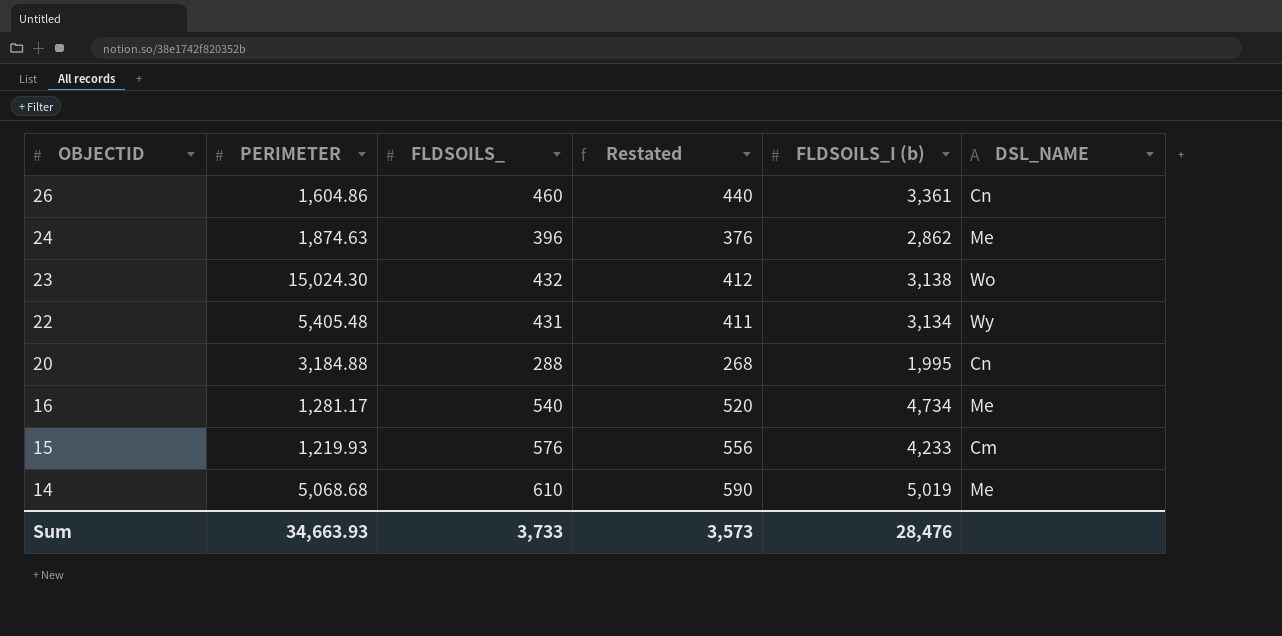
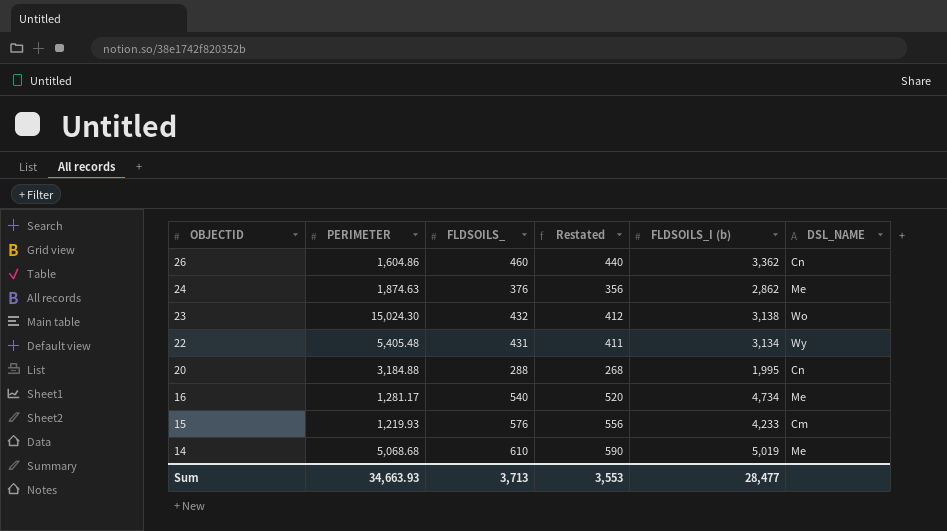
26 | FLDSOILS_I (b): 3,361 -> 3,362
24 | FLDSOILS_: 396 -> 376
24 | Restated: 376 -> 356
Sum | FLDSOILS_: 3,733 -> 3,713
Sum | Restated: 3,573 -> 3,553
Sum | FLDSOILS_I (b): 28,476 -> 28,477

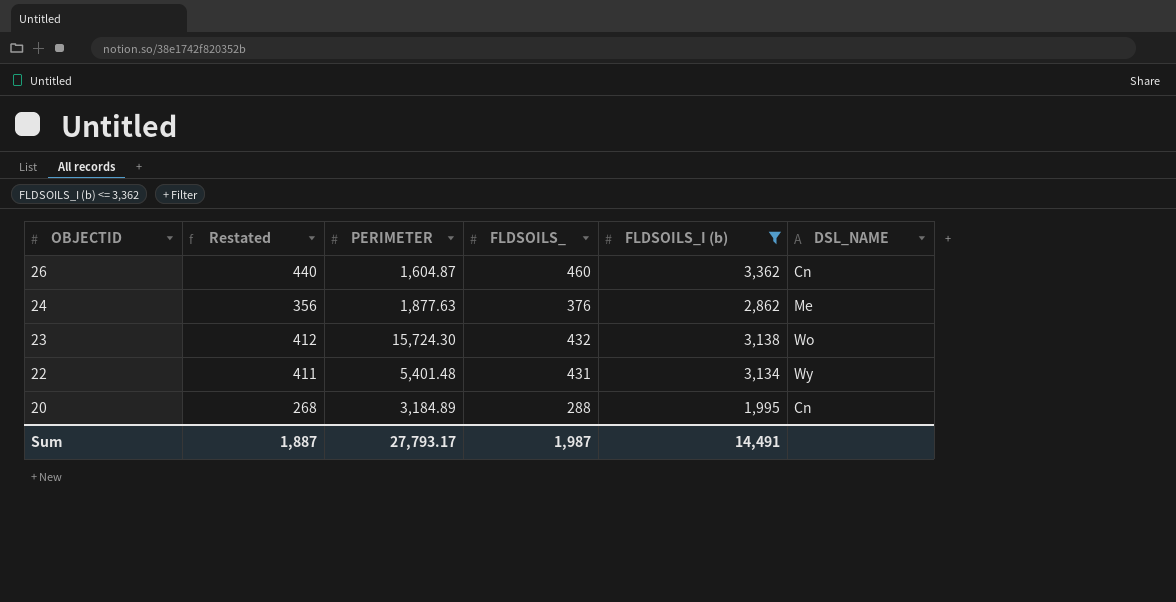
filter: none -> FLDSOILS_I (b) <= 3,362
column Restated | position: 4 -> 2
26 | PERIMETER: 1,604.86 -> 1,604.87
24 | PERIMETER: 1,874.63 -> 1,877.63
23 | PERIMETER: 15,024.30 -> 15,724.30
22 | PERIMETER: 5,405.48 -> 5,401.48
20 | PERIMETER: 3,184.88 -> 3,184.89
Sum | Restated: 3,553 -> 1,887
Sum | PERIMETER: 34,663.93 -> 27,793.17
Sum | FLDSOILS_: 3,713 -> 1,987
Sum | FLDSOILS_I (b): 28,477 -> 14,491

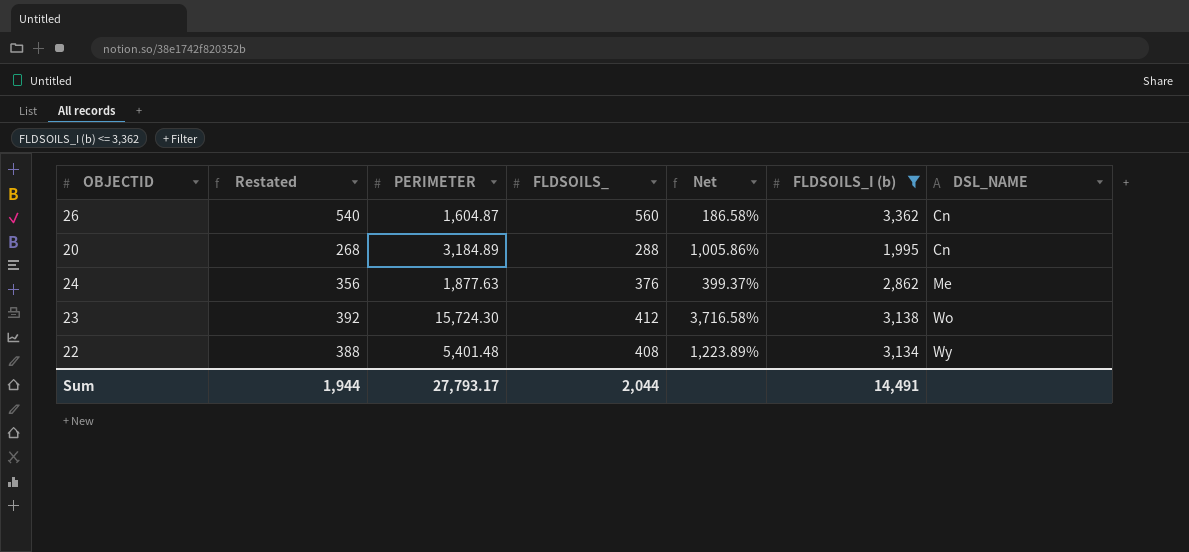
row order: OBJECTID descending -> DSL_NAME ascending
column Net | formula: none -> ([PERIMETER] - [FLDSOILS_]) / [FLDSOILS_]
26 | Restated: 440 -> 540
26 | FLDSOILS_: 460 -> 560
23 | Restated: 412 -> 392
23 | FLDSOILS_: 432 -> 412
22 | Restated: 411 -> 388
22 | FLDSOILS_: 431 -> 408
Sum | Restated: 1,887 -> 1,944
Sum | FLDSOILS_: 1,987 -> 2,044

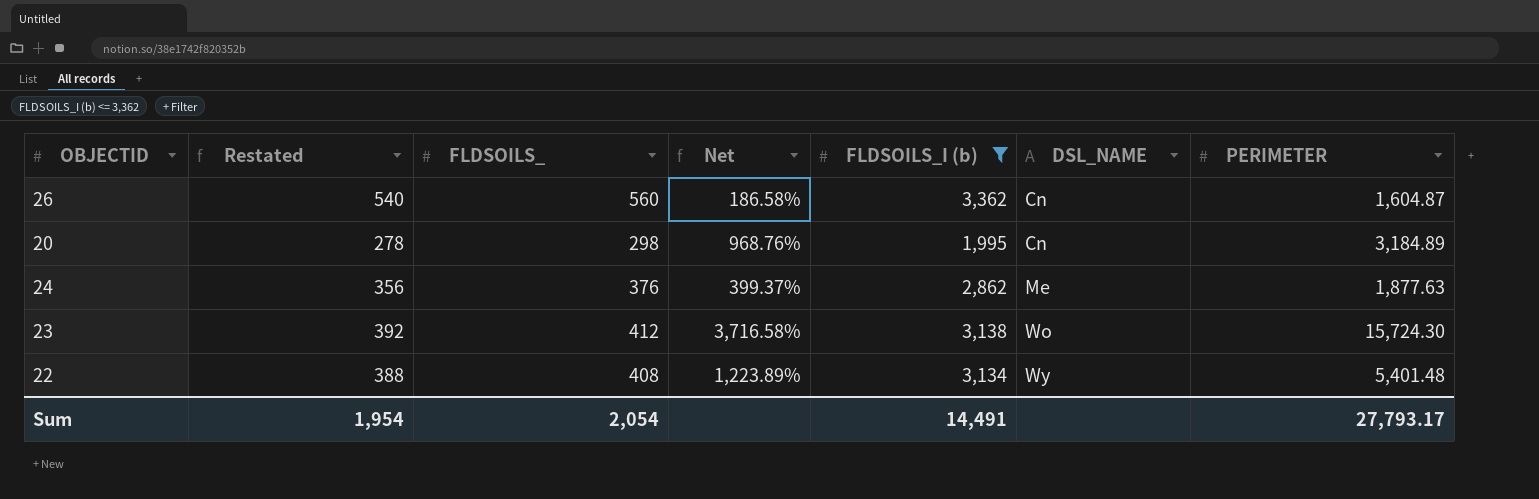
column PERIMETER | position: 3 -> 7
20 | Restated: 268 -> 278
20 | FLDSOILS_: 288 -> 298
20 | Net: 1,005.86% -> 968.76%
Sum | Restated: 1,944 -> 1,954
Sum | FLDSOILS_: 2,044 -> 2,054

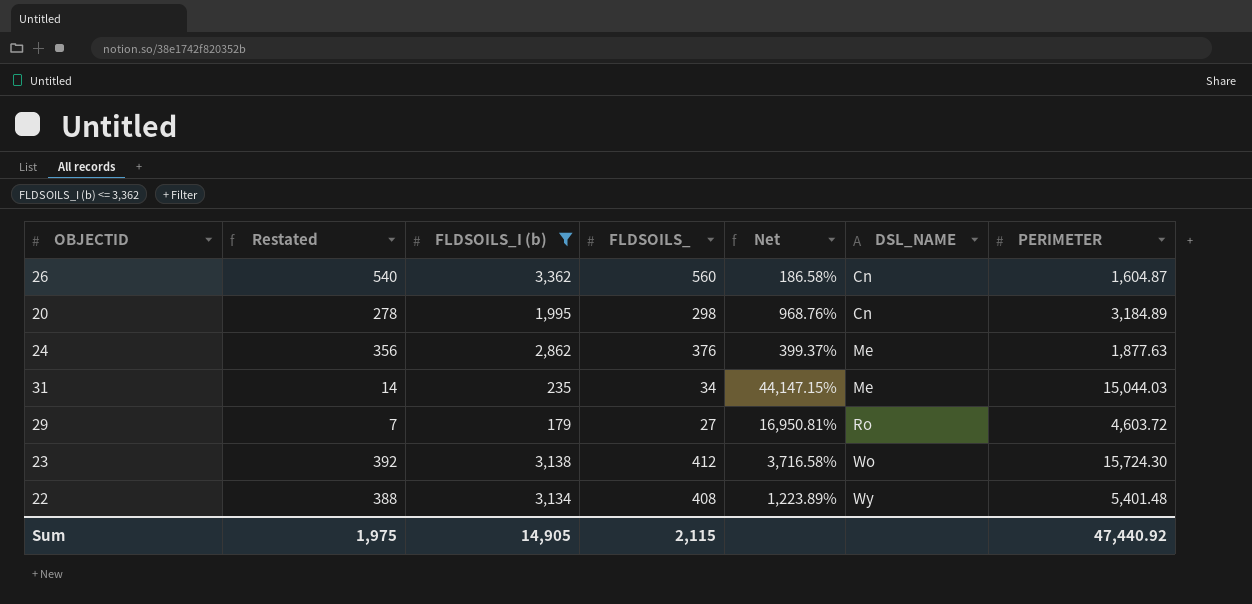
column FLDSOILS_I (b) | position: 5 -> 3
row 31: none -> 14 | 235 | 34 | 44,147.15% | Me | 15,044.03
row 29: none -> 7 | 179 | 27 | 16,950.81% | Ro | 4,603.72
Sum | Restated: 1,954 -> 1,975
Sum | FLDSOILS_I (b): 14,491 -> 14,905
Sum | FLDSOILS_: 2,054 -> 2,115
Sum | PERIMETER: 27,793.17 -> 47,440.92

